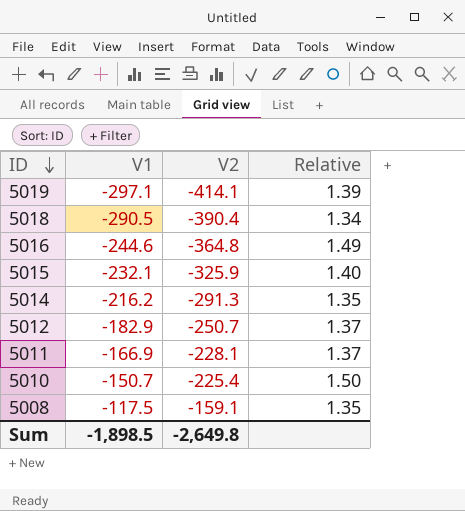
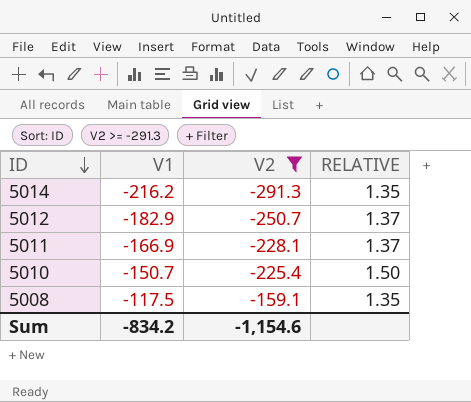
filter: none -> V2 >= -291.3
column name: Relative -> RELATIVE
Sum | V1: -1,898.5 -> -834.2
Sum | V2: -2,649.8 -> -1,154.6

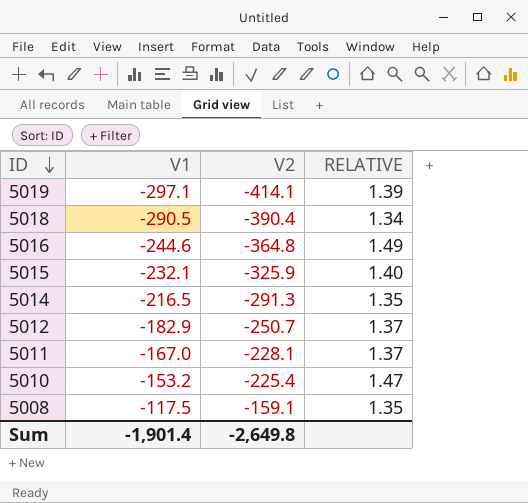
filter: V2 >= -291.3 -> none
5014 | V1: -216.2 -> -216.5
5011 | V1: -166.9 -> -167.0
5010 | V1: -150.7 -> -153.2
5010 | RELATIVE: 1.50 -> 1.47
Sum | V1: -834.2 -> -1,901.4
Sum | V2: -1,154.6 -> -2,649.8

